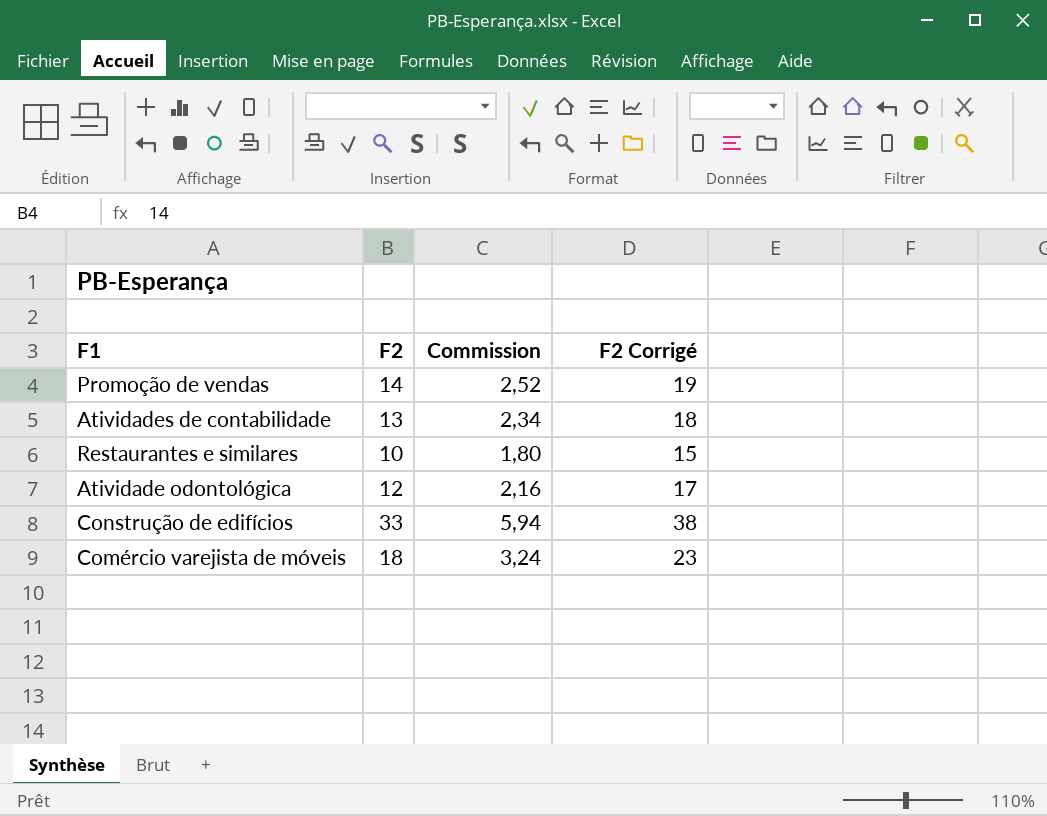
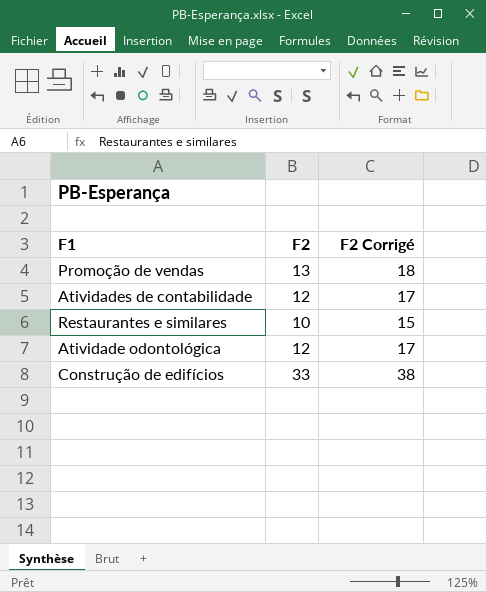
column Commission | formula: [F2] * 0,18 -> none
row Comércio varejista de móveis: 18 | 3,24 | 23 -> none
Promoção de vendas | F2: 14 -> 13
Promoção de vendas | F2 Corrigé: 19 -> 18
Atividades de contabilidade | F2: 13 -> 12
Atividades de contabilidade | F2 Corrigé: 18 -> 17

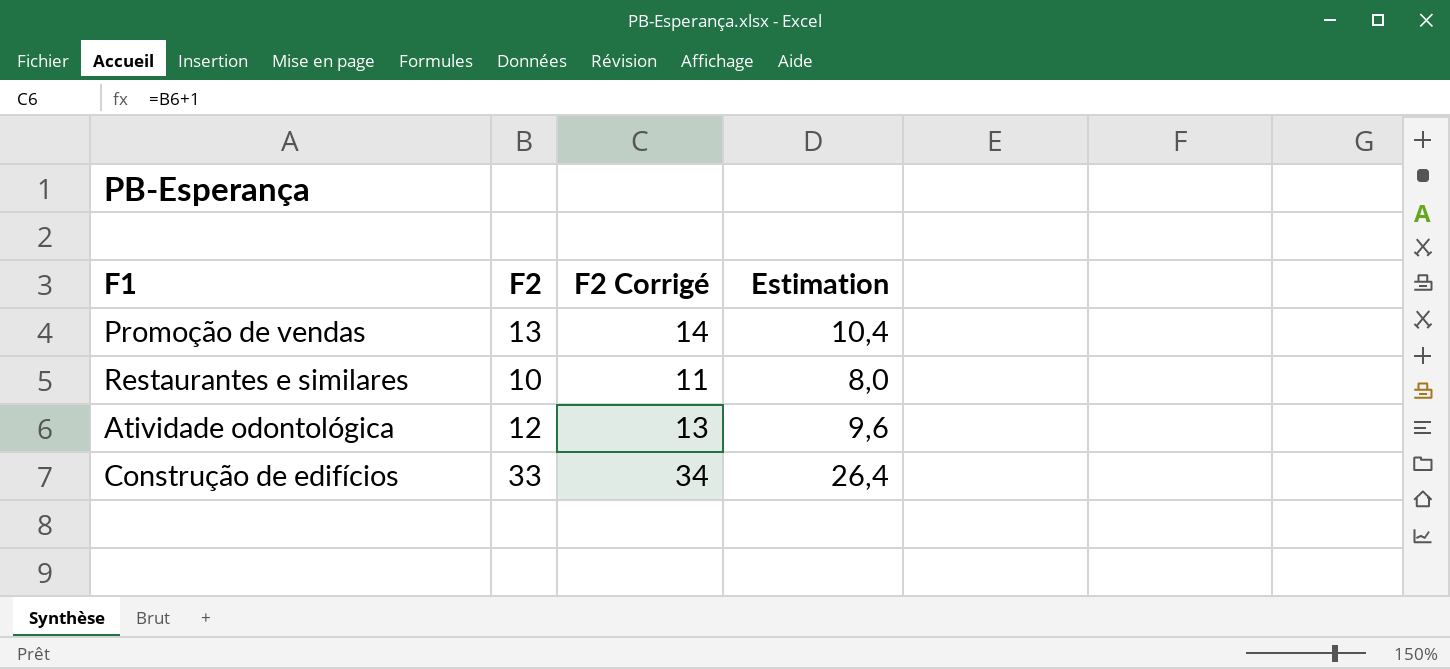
column F2 Corrigé | formula: [F2] + 5 -> [F2] + 1
column Estimation | formula: none -> [F2] * 0,8
row Atividades de contabilidade: 12 | 17 -> none

